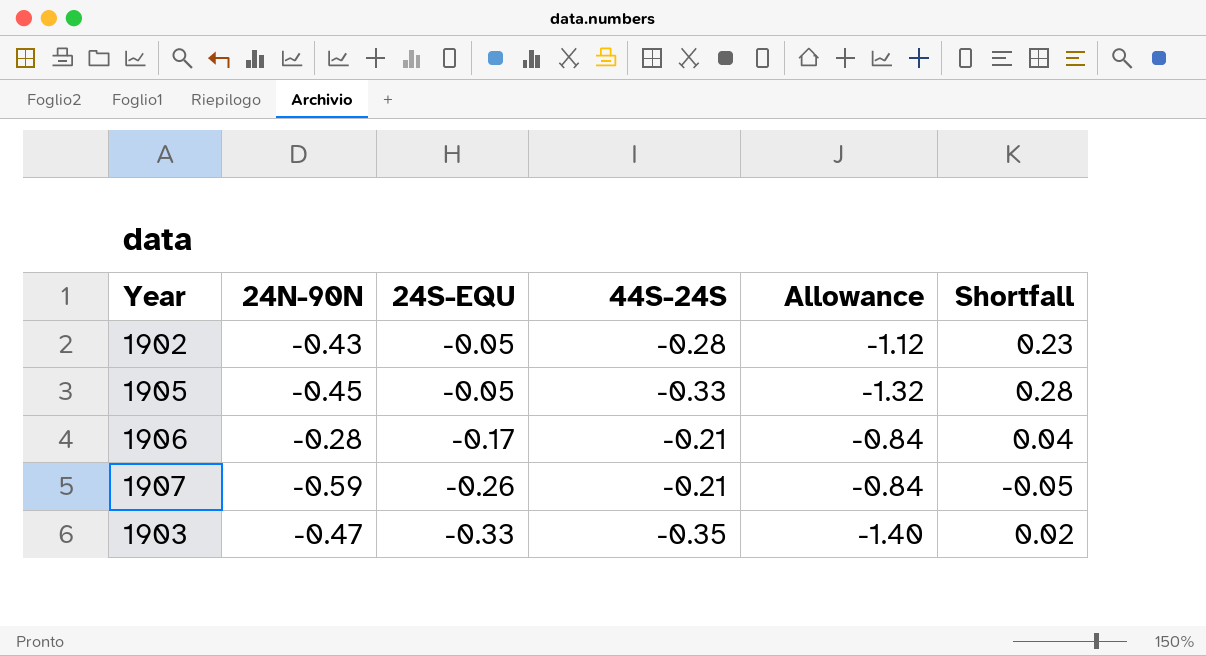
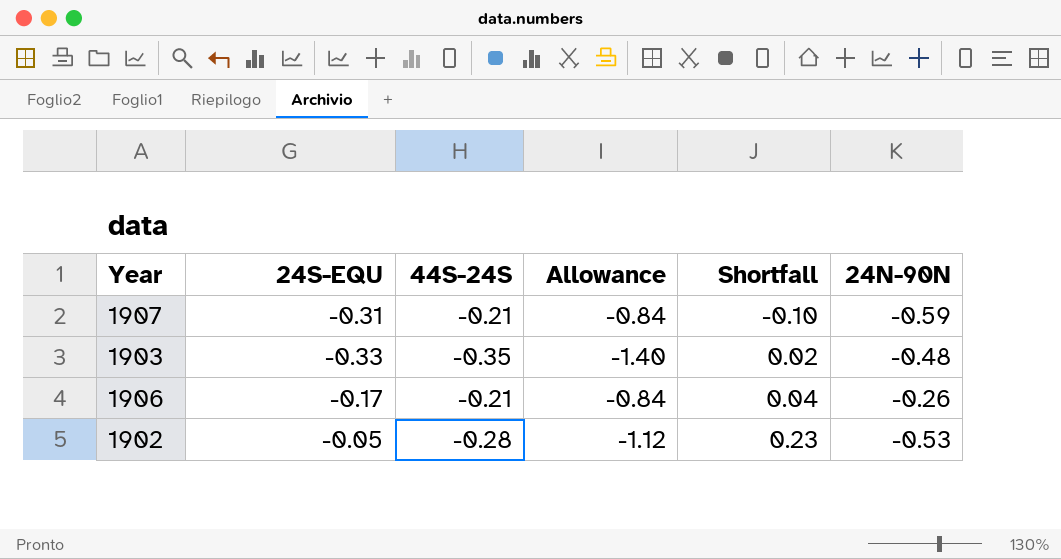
row order: 24S-EQU descending -> Shortfall ascending
column 24N-90N | position: 2 -> 6
row 1905: -0.45 | -0.05 | -0.33 | -1.32 | 0.28 -> none
1907 | 24S-EQU: -0.26 -> -0.31
1907 | Shortfall: -0.05 -> -0.10
1903 | 24N-90N: -0.47 -> -0.48
1906 | 24N-90N: -0.28 -> -0.26
1902 | 24N-90N: -0.43 -> -0.53

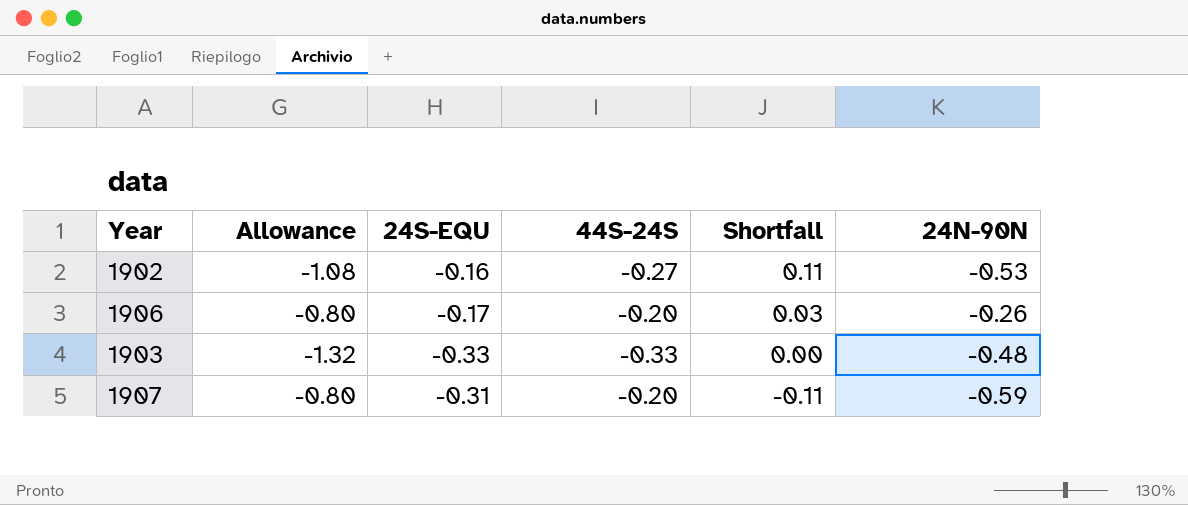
row order: Shortfall ascending -> Shortfall descending
column Allowance | position: 4 -> 2
1902 | Allowance: -1.12 -> -1.08
1902 | 24S-EQU: -0.05 -> -0.16
1902 | 44S-24S: -0.28 -> -0.27
1902 | Shortfall: 0.23 -> 0.11
1906 | Allowance: -0.84 -> -0.80
1906 | 44S-24S: -0.21 -> -0.20
1906 | Shortfall: 0.04 -> 0.03
1903 | Allowance: -1.40 -> -1.32
1903 | 44S-24S: -0.35 -> -0.33
1903 | Shortfall: 0.02 -> 0.00
1907 | Allowance: -0.84 -> -0.80
1907 | 44S-24S: -0.21 -> -0.20
1907 | Shortfall: -0.10 -> -0.11

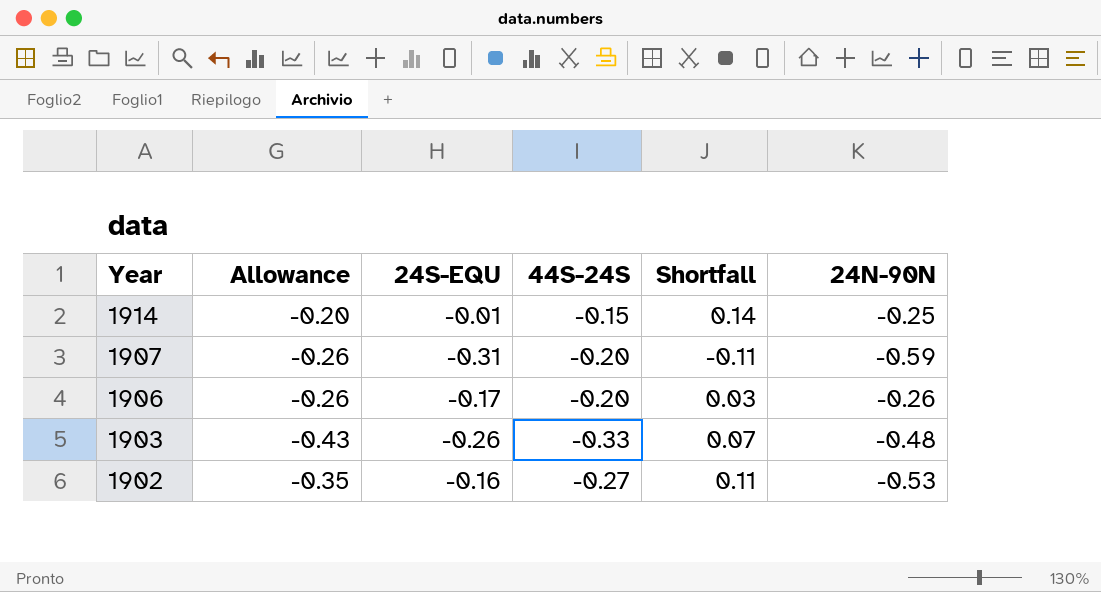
row order: Shortfall descending -> Year descending
column Allowance | formula: [44S-24S] * 4 -> [44S-24S] * 1.3
row 1914: none -> -0.20 | -0.01 | -0.15 | 0.14 | -0.25
1903 | 24S-EQU: -0.33 -> -0.26
1903 | Shortfall: 0.00 -> 0.07

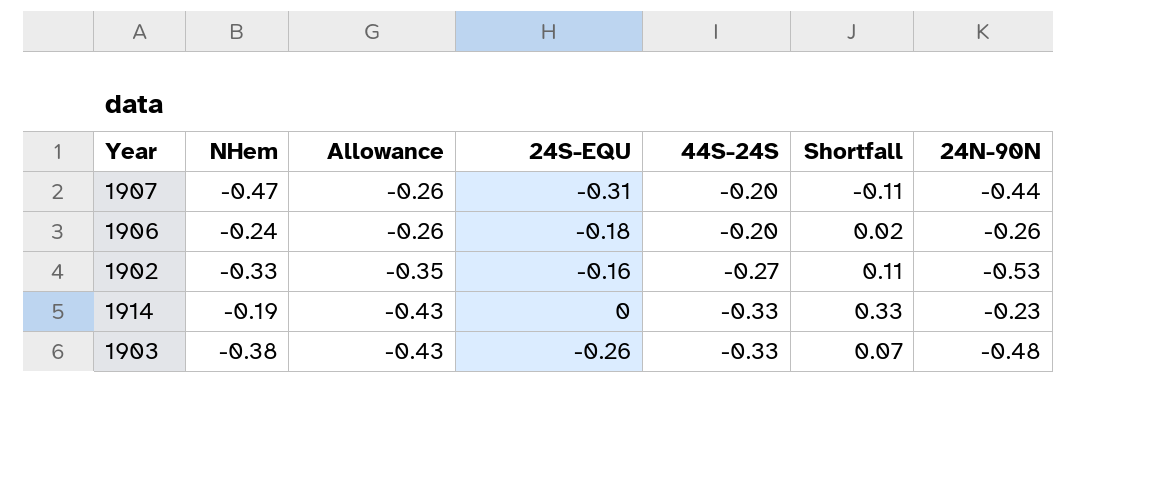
row order: Year descending -> Allowance descending
column NHem | position: none -> 2
1907 | 24N-90N: -0.59 -> -0.44
1906 | 24S-EQU: -0.17 -> -0.18
1906 | Shortfall: 0.03 -> 0.02
1914 | Allowance: -0.20 -> -0.43
1914 | 24S-EQU: -0.01 -> 0
1914 | 44S-24S: -0.15 -> -0.33
1914 | Shortfall: 0.14 -> 0.33
1914 | 24N-90N: -0.25 -> -0.23

